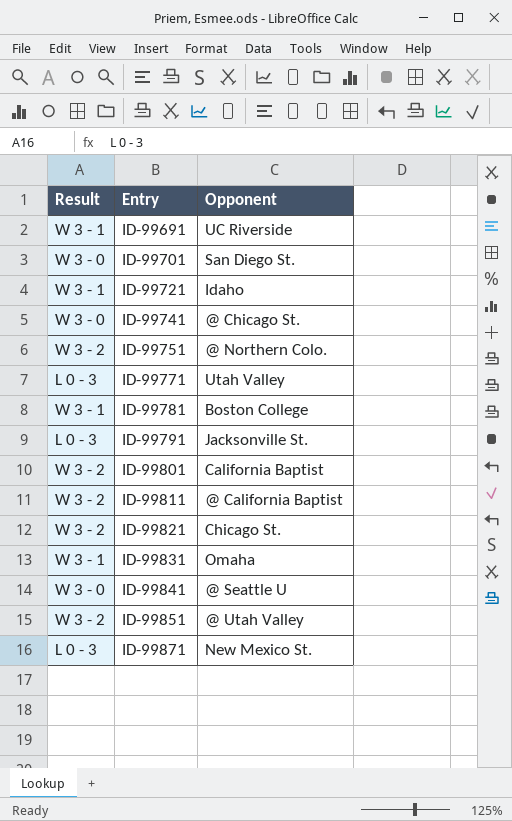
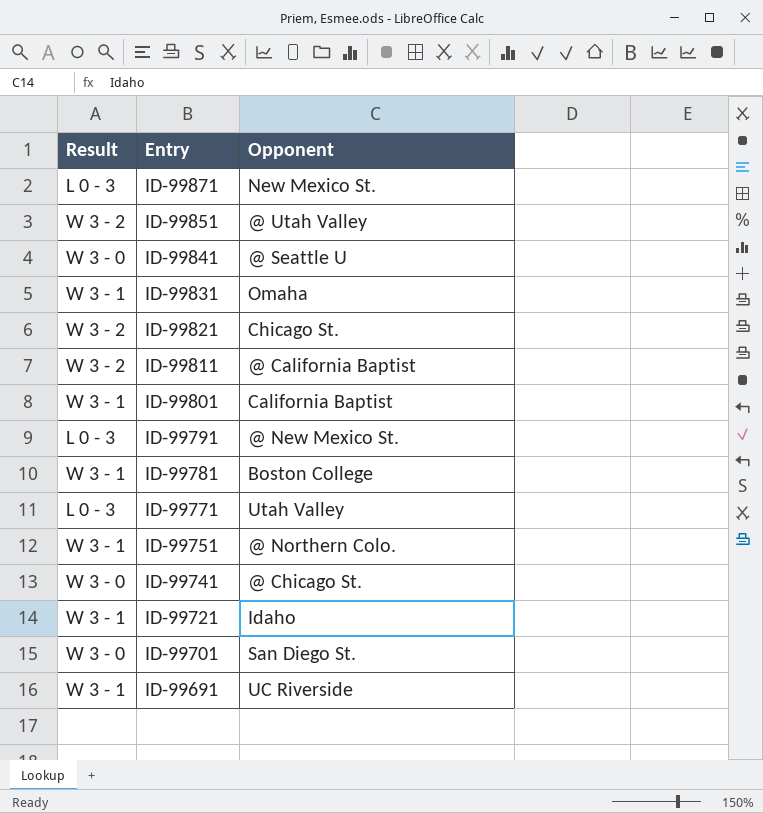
row order: Entry ascending -> Entry descending
ID-99801 | Result: W 3 - 2 -> W 3 - 1
ID-99791 | Opponent: Jacksonville St. -> @ New Mexico St.
ID-99751 | Result: W 3 - 2 -> W 3 - 1

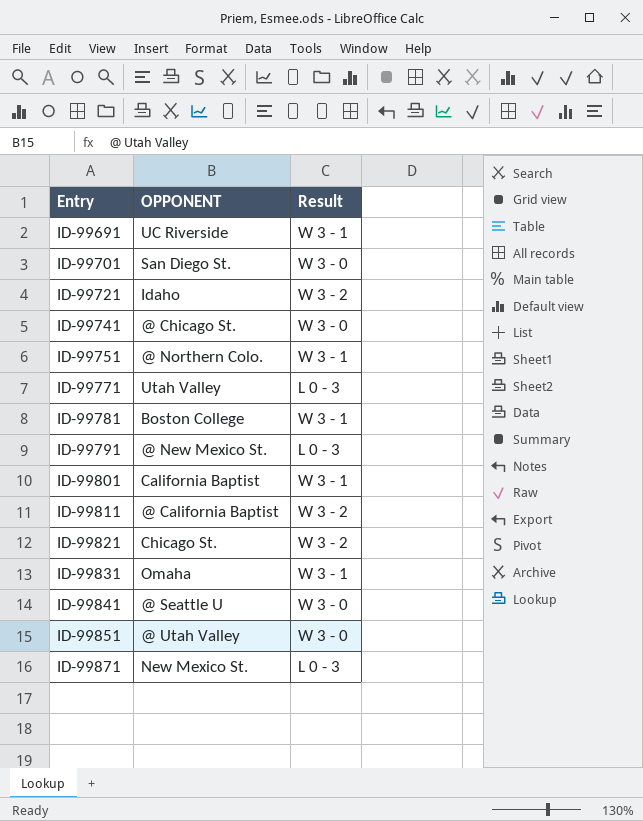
row order: Entry descending -> Entry ascending
column name: Opponent -> OPPONENT
column Result | position: 1 -> 3
ID-99721 | Result: W 3 - 1 -> W 3 - 2
ID-99851 | Result: W 3 - 2 -> W 3 - 0

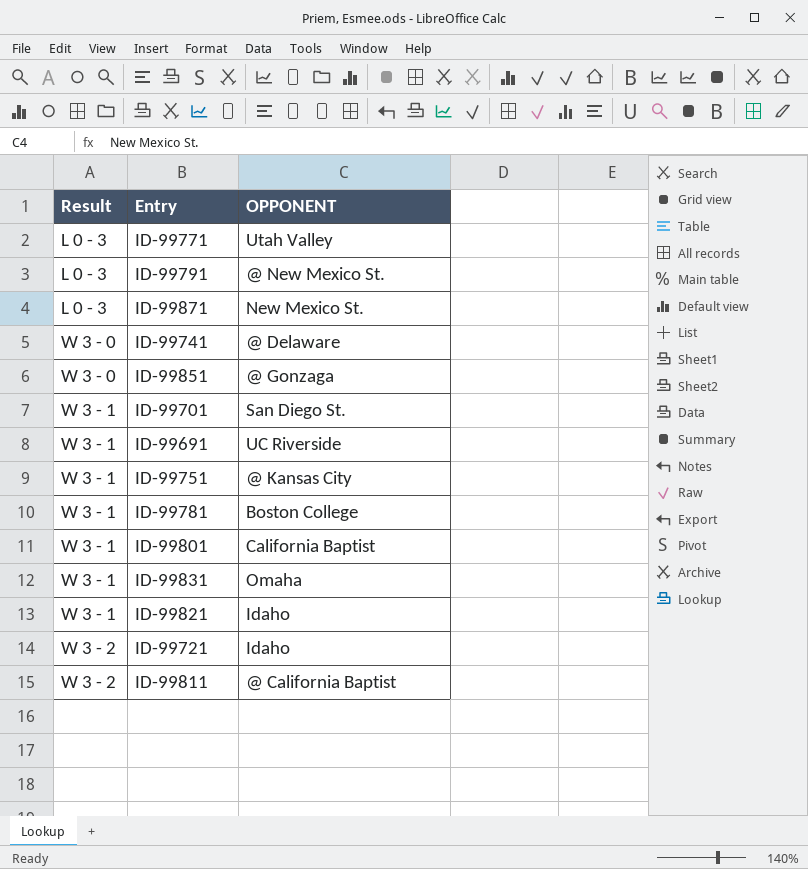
row order: Entry ascending -> Result ascending
column Result | position: 3 -> 1
row ID-99841: @ Seattle U | W 3 - 0 -> none
ID-99741 | OPPONENT: @ Chicago St. -> @ Delaware
ID-99851 | OPPONENT: @ Utah Valley -> @ Gonzaga
ID-99701 | Result: W 3 - 0 -> W 3 - 1
ID-99751 | OPPONENT: @ Northern Colo. -> @ Kansas City
ID-99821 | Result: W 3 - 2 -> W 3 - 1
ID-99821 | OPPONENT: Chicago St. -> Idaho

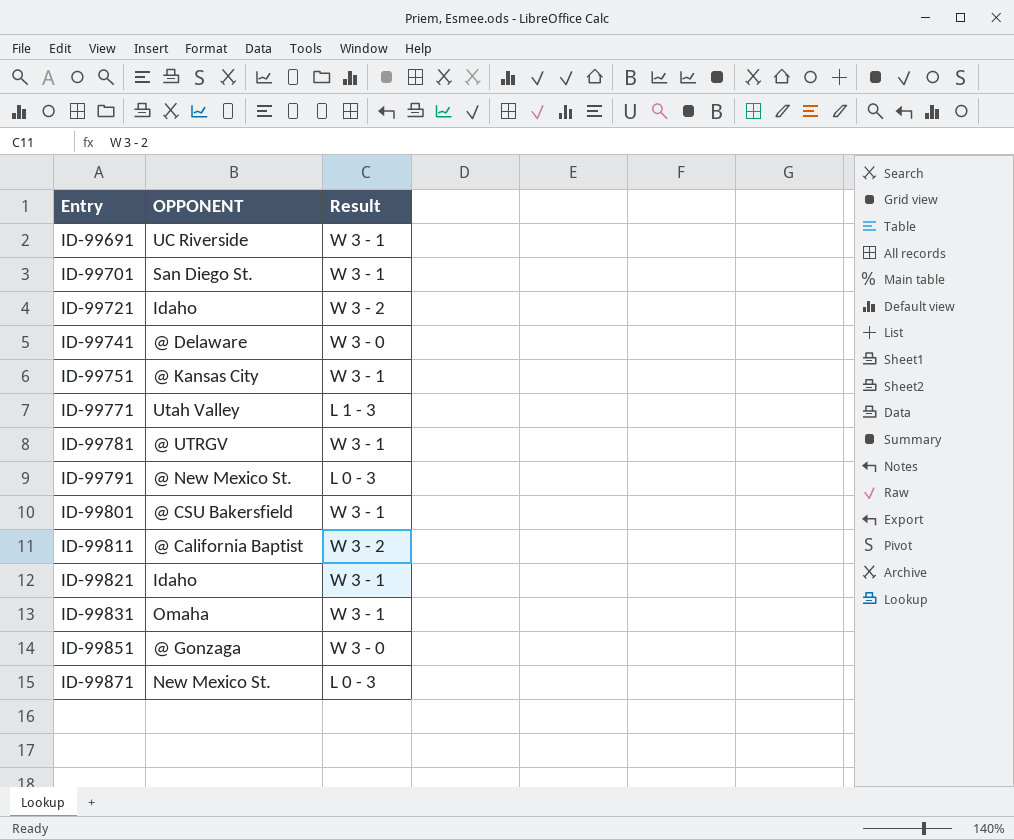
row order: Result ascending -> Entry ascending
column Result | position: 1 -> 3
ID-99771 | Result: L 0 - 3 -> L 1 - 3
ID-99781 | OPPONENT: Boston College -> @ UTRGV
ID-99801 | OPPONENT: California Baptist -> @ CSU Bakersfield

